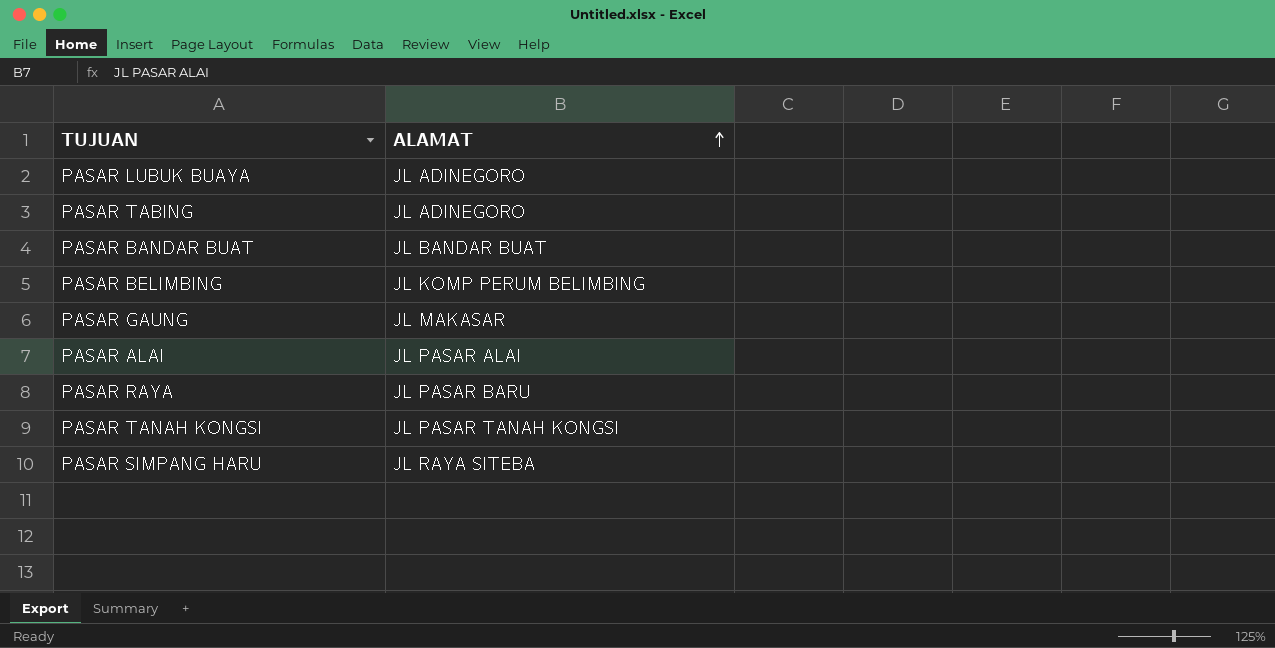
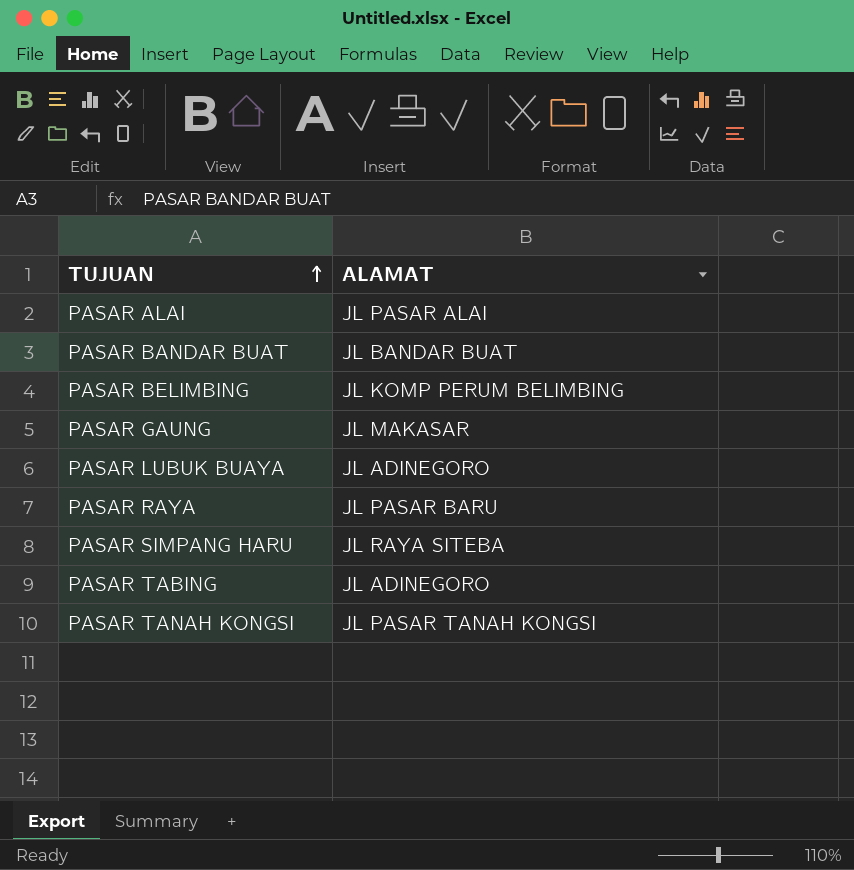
row order: ALAMAT ascending -> TUJUAN ascending

